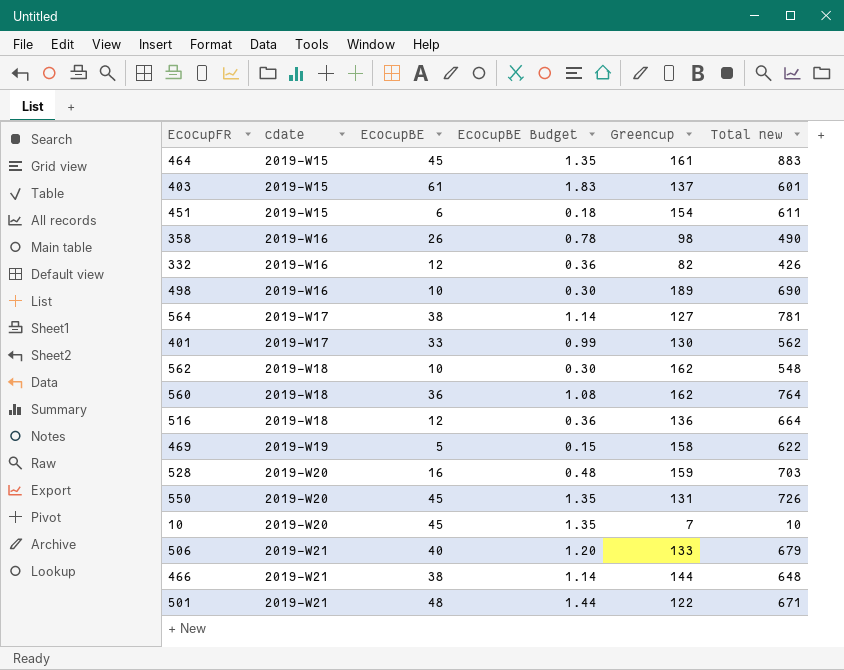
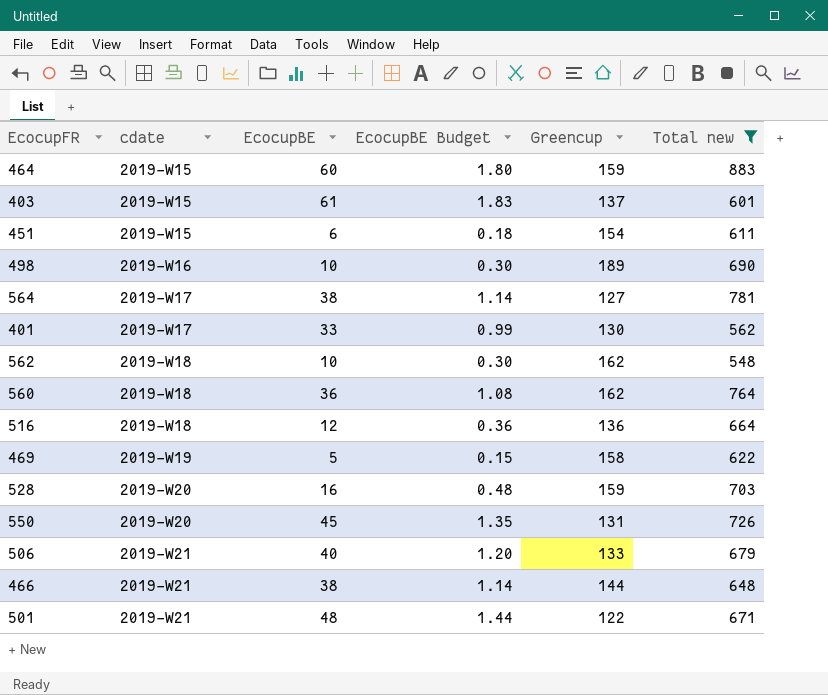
filter: none -> Total new >= 548
464 | EcocupBE: 45 -> 60
464 | EcocupBE Budget: 1.35 -> 1.80
464 | Greencup: 161 -> 159

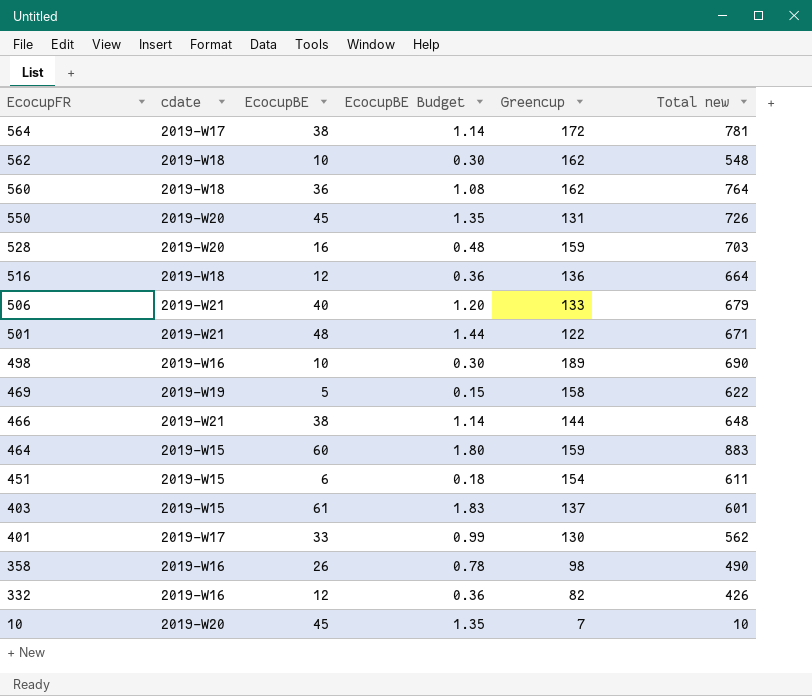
filter: Total new >= 548 -> none
row order: cdate ascending -> EcocupFR descending
564 | Greencup: 127 -> 172

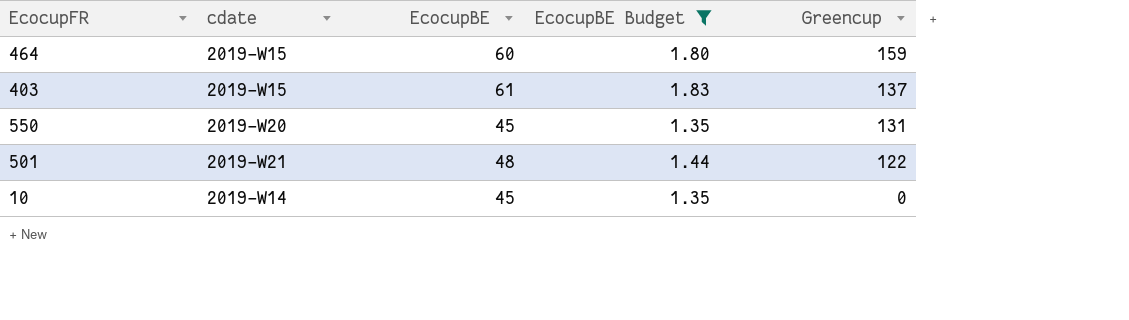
filter: none -> EcocupBE Budget >= 1.35
row order: EcocupFR descending -> Greencup descending
column Total new | position: 6 -> none
10 | cdate: 2019-W20 -> 2019-W14
10 | Greencup: 7 -> 0

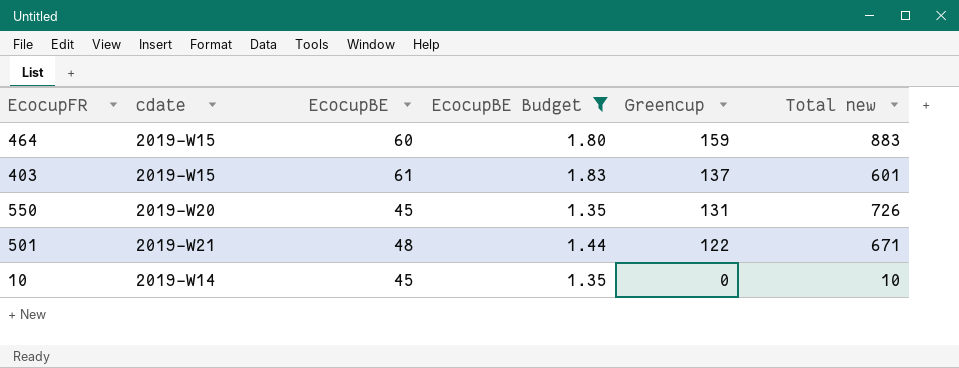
column Total new | position: none -> 6

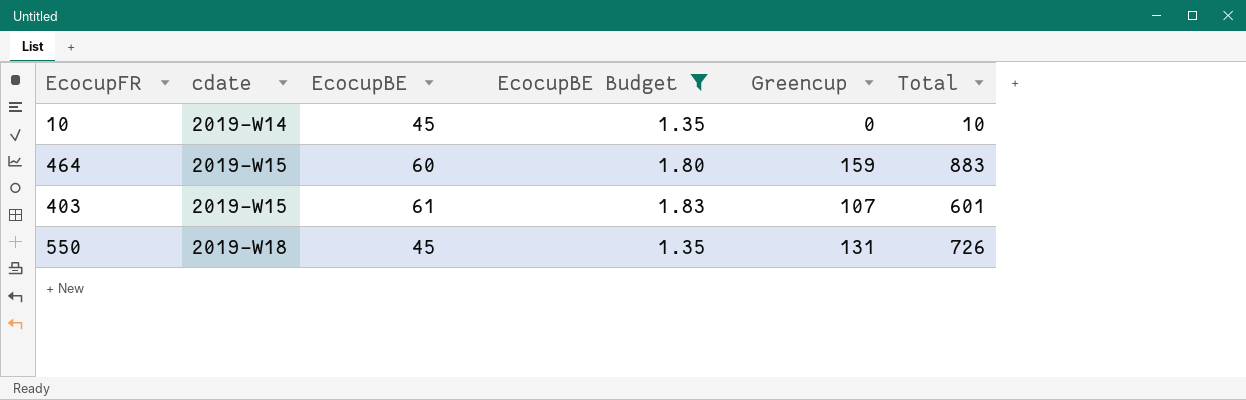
row order: Greencup descending -> cdate ascending
column name: Total new -> Total
row 501: 2019-W21 | 48 | 1.44 | 122 | 671 -> none
403 | Greencup: 137 -> 107
550 | cdate: 2019-W20 -> 2019-W18

